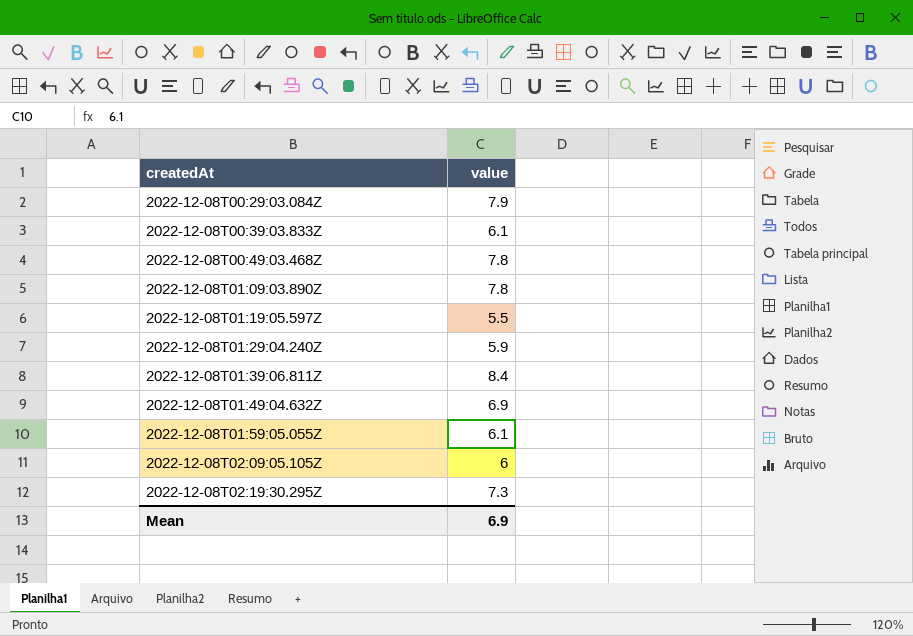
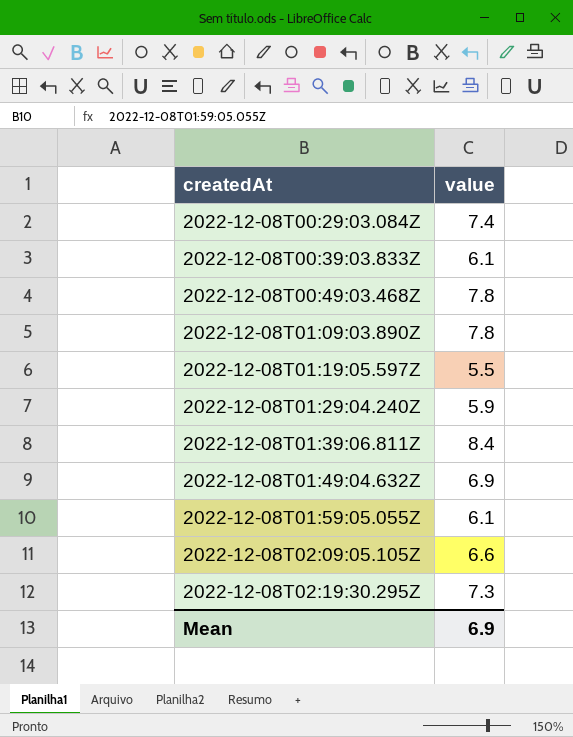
2022-12-08T00:29:03.084Z | value: 7.9 -> 7.4
2022-12-08T02:09:05.105Z | value: 6 -> 6.6

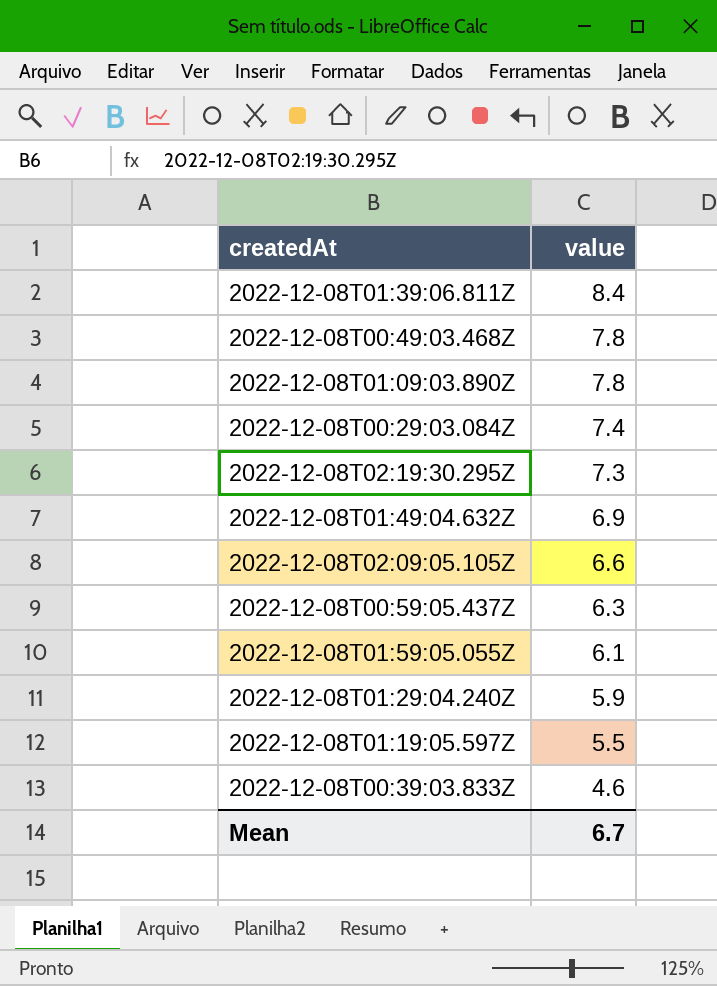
row order: createdAt ascending -> value descending
row 2022-12-08T00:59:05.437Z: none -> 6.3
2022-12-08T00:39:03.833Z | value: 6.1 -> 4.6
Mean | value: 6.9 -> 6.7

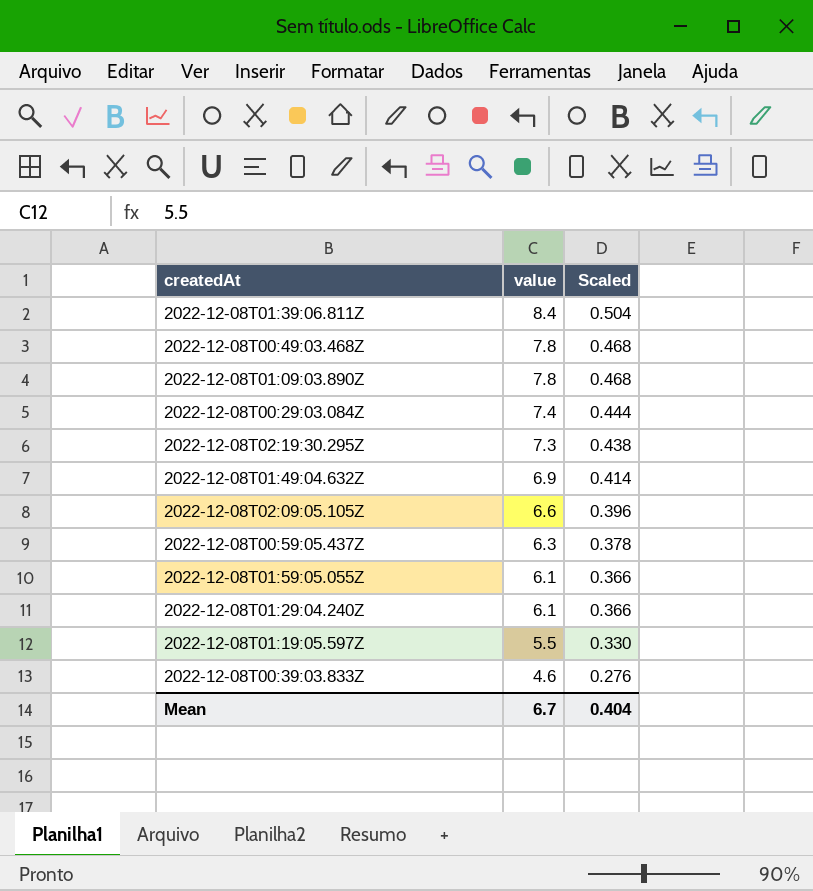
column Scaled | formula: none -> [value] * 0.06
2022-12-08T01:29:04.240Z | value: 5.9 -> 6.1

